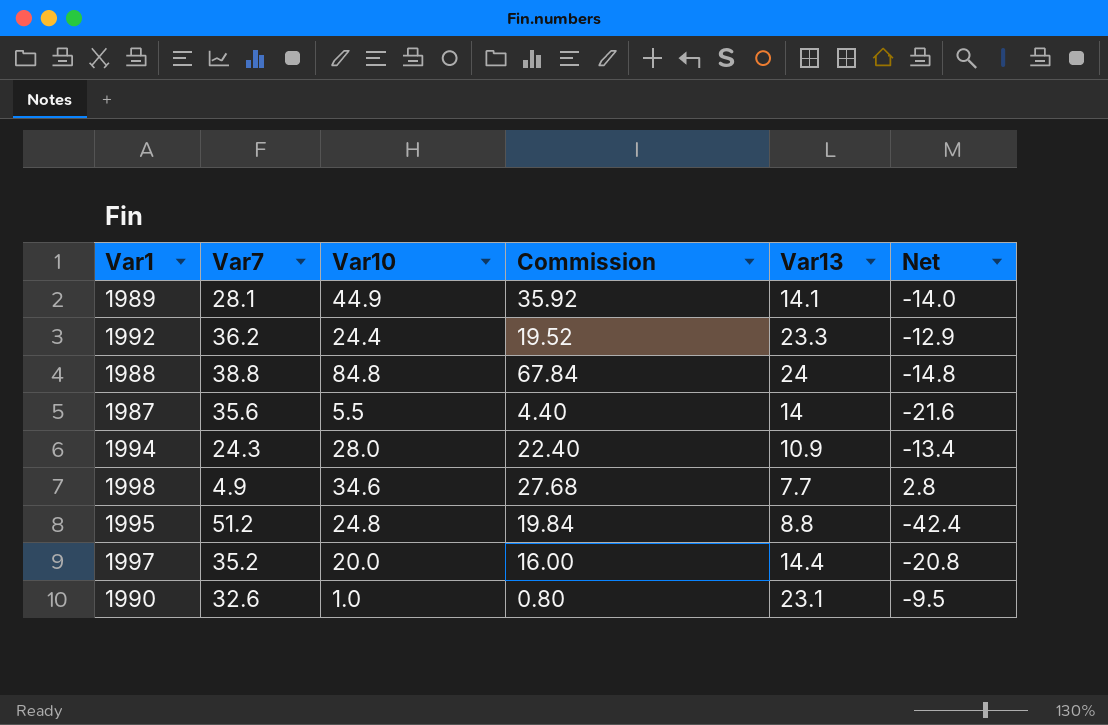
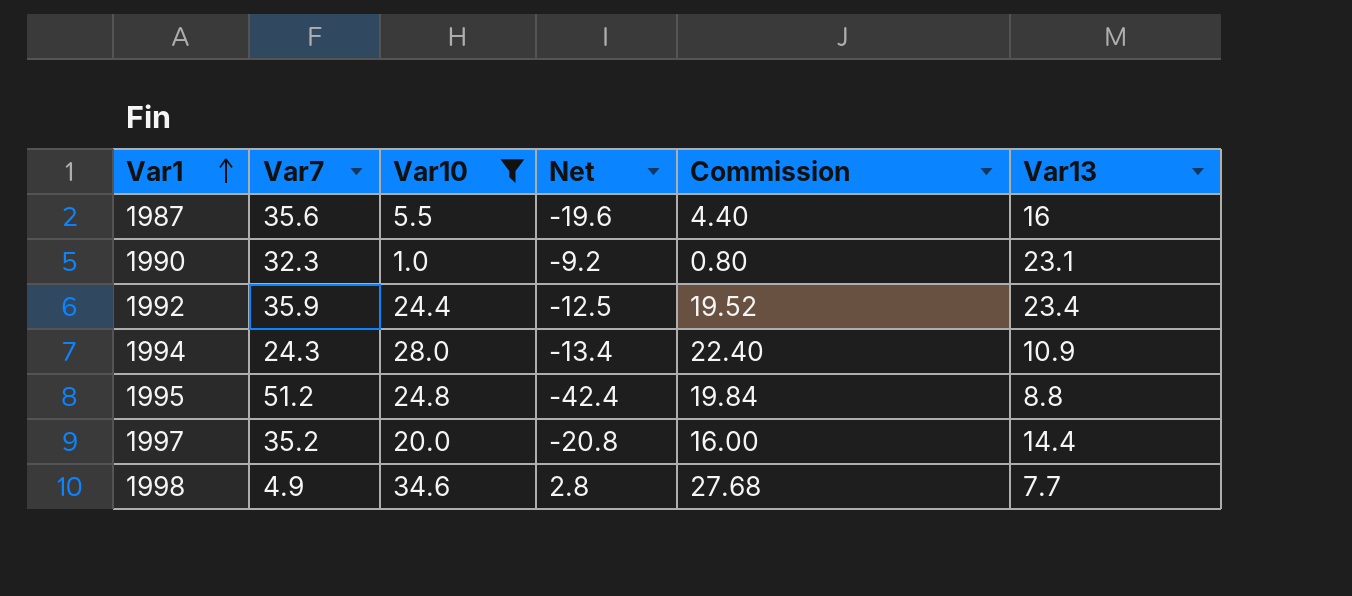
filter: none -> Var10 <= 34.6
row order: none -> Var1 ascending
column Net | position: 6 -> 4
1987 | Net: -21.6 -> -19.6
1987 | Var13: 14 -> 16
1990 | Var7: 32.6 -> 32.3
1990 | Net: -9.5 -> -9.2
1992 | Var7: 36.2 -> 35.9
1992 | Net: -12.9 -> -12.5
1992 | Var13: 23.3 -> 23.4

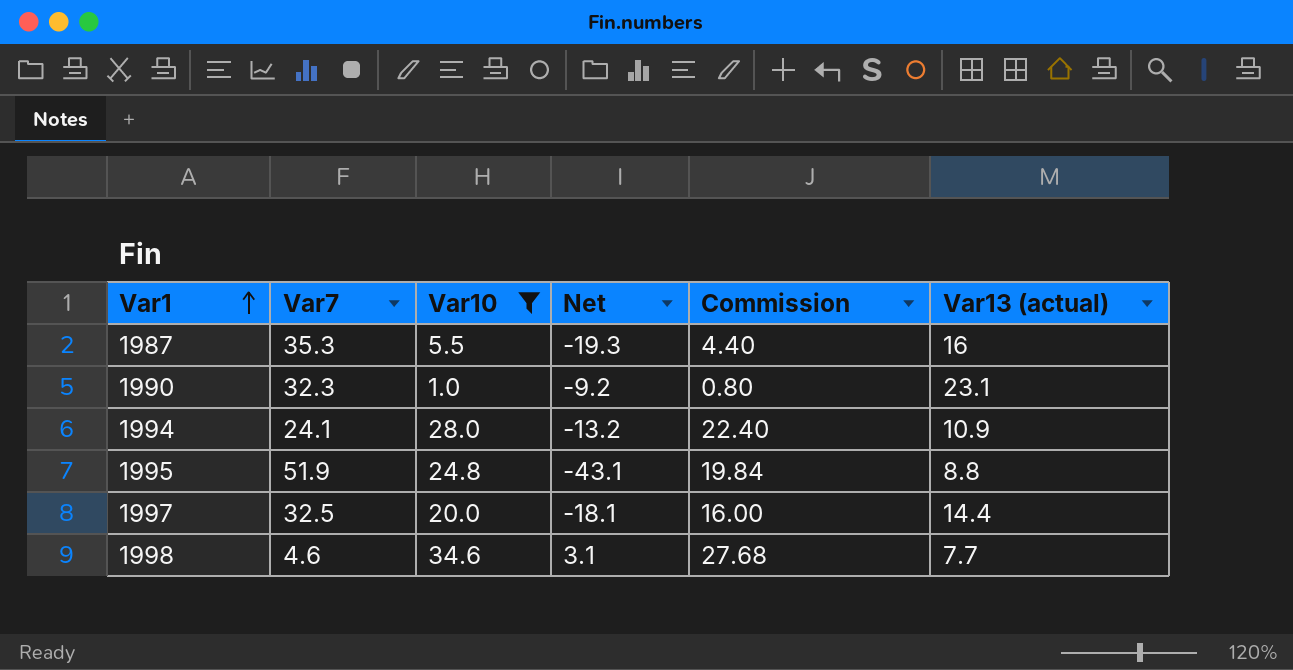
column name: Var13 -> Var13 (actual)
row 1992: 35.9 | 24.4 | -12.5 | 19.52 | 23.4 -> none
1987 | Var7: 35.6 -> 35.3
1987 | Net: -19.6 -> -19.3
1994 | Var7: 24.3 -> 24.1
1994 | Net: -13.4 -> -13.2
1995 | Var7: 51.2 -> 51.9
1995 | Net: -42.4 -> -43.1
1997 | Var7: 35.2 -> 32.5
1997 | Net: -20.8 -> -18.1
1998 | Var7: 4.9 -> 4.6
1998 | Net: 2.8 -> 3.1

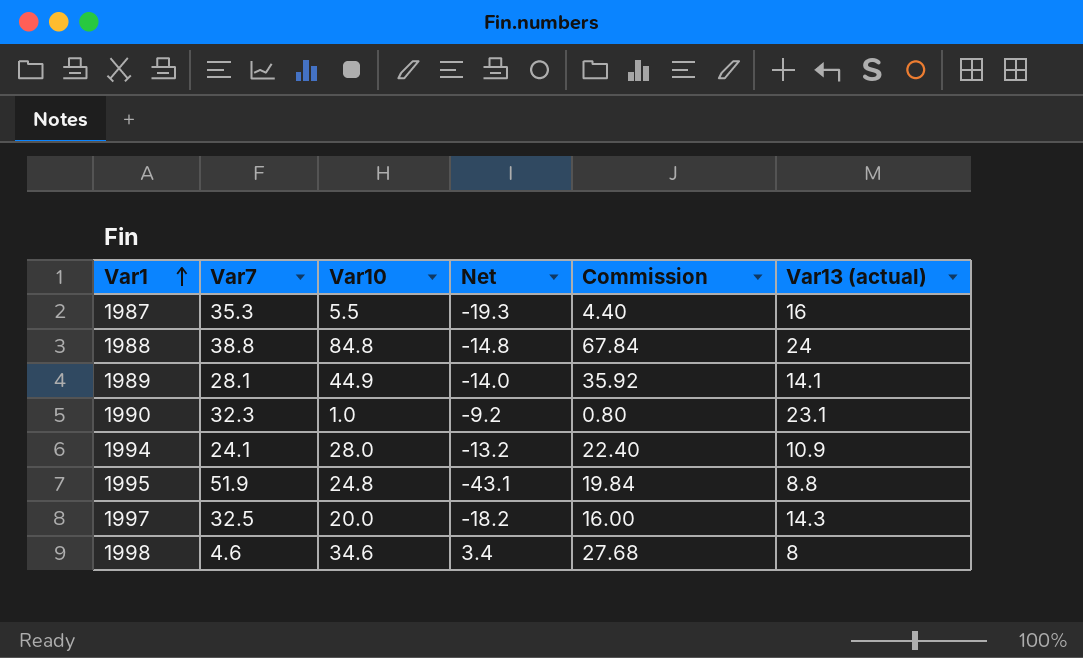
filter: Var10 <= 34.6 -> none
1997 | Net: -18.1 -> -18.2
1997 | Var13 (actual): 14.4 -> 14.3
1998 | Net: 3.1 -> 3.4
1998 | Var13 (actual): 7.7 -> 8

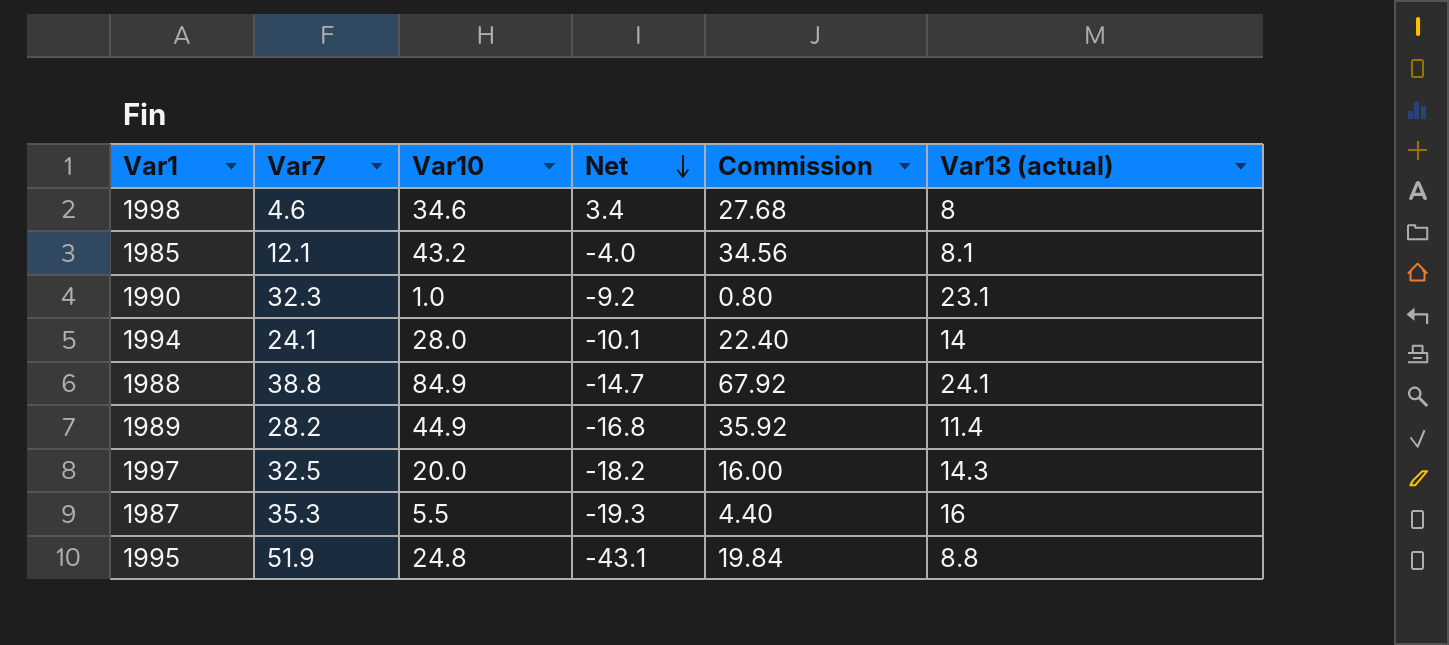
row order: Var1 ascending -> Net descending
row 1985: none -> 12.1 | 43.2 | -4.0 | 34.56 | 8.1
1994 | Net: -13.2 -> -10.1
1994 | Var13 (actual): 10.9 -> 14
1988 | Var10: 84.8 -> 84.9
1988 | Net: -14.8 -> -14.7
1988 | Commission: 67.84 -> 67.92
1988 | Var13 (actual): 24 -> 24.1
1989 | Var7: 28.1 -> 28.2
1989 | Net: -14.0 -> -16.8
1989 | Var13 (actual): 14.1 -> 11.4

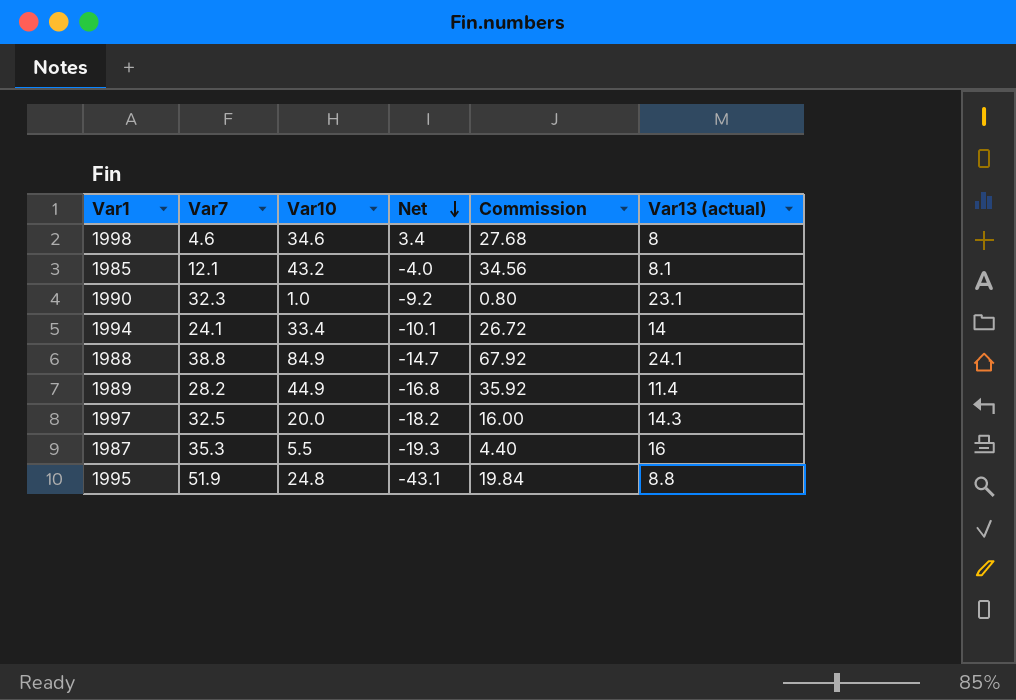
1994 | Var10: 28.0 -> 33.4
1994 | Commission: 22.40 -> 26.72

